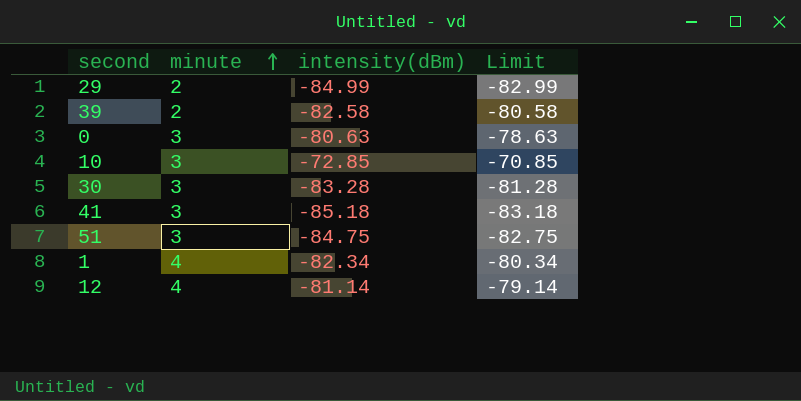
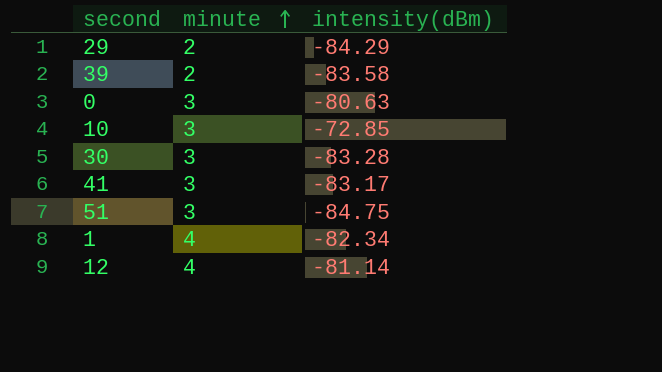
column Limit | formula: [intensity(dBm)] + 2 -> none
29 | intensity(dBm): -84.99 -> -84.29
39 | intensity(dBm): -82.58 -> -83.58
41 | intensity(dBm): -85.18 -> -83.17

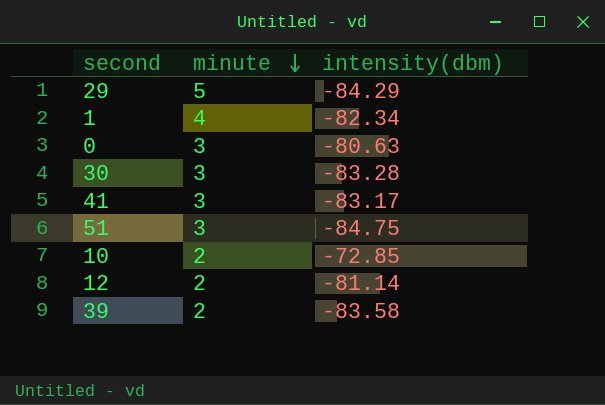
row order: minute ascending -> minute descending
column name: intensity(dBm) -> intensity(dbm)
29 | minute: 2 -> 5
10 | minute: 3 -> 2
12 | minute: 4 -> 2

